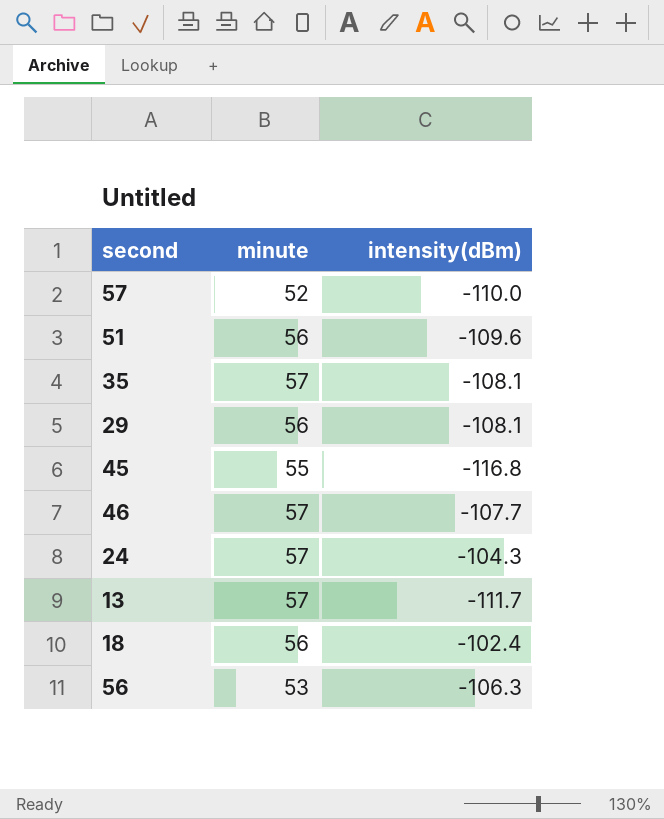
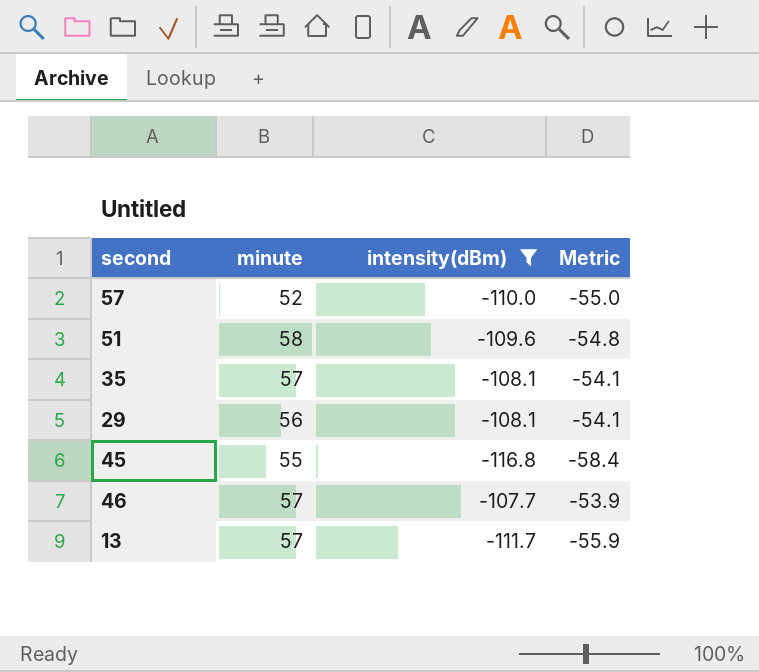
filter: none -> intensity(dBm) <= -107.7
column Metric | formula: none -> [intensity(dBm)] * 0.5
51 | minute: 56 -> 58

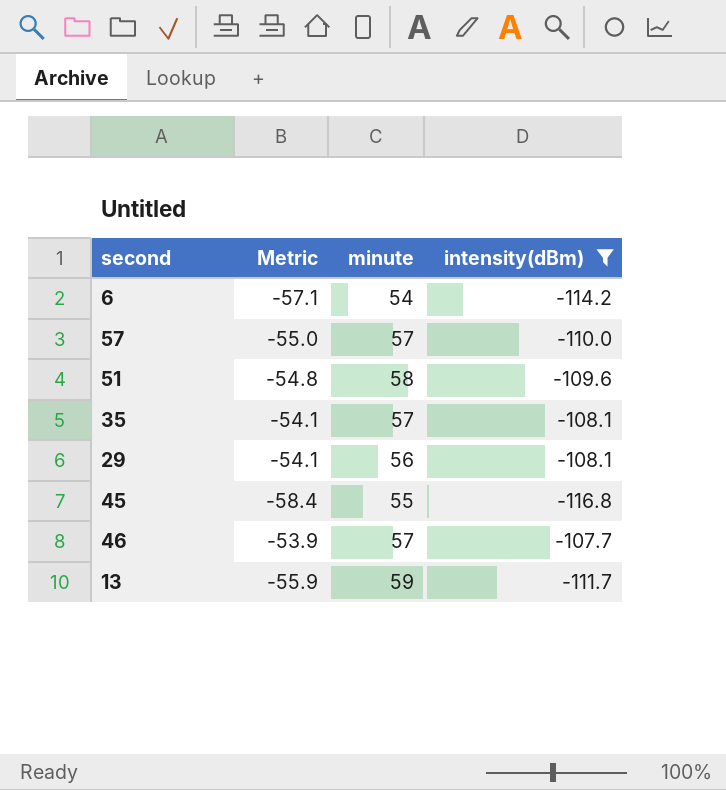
column Metric | position: 4 -> 2
row 6: none -> -57.1 | 54 | -114.2
57 | minute: 52 -> 57
13 | minute: 57 -> 59

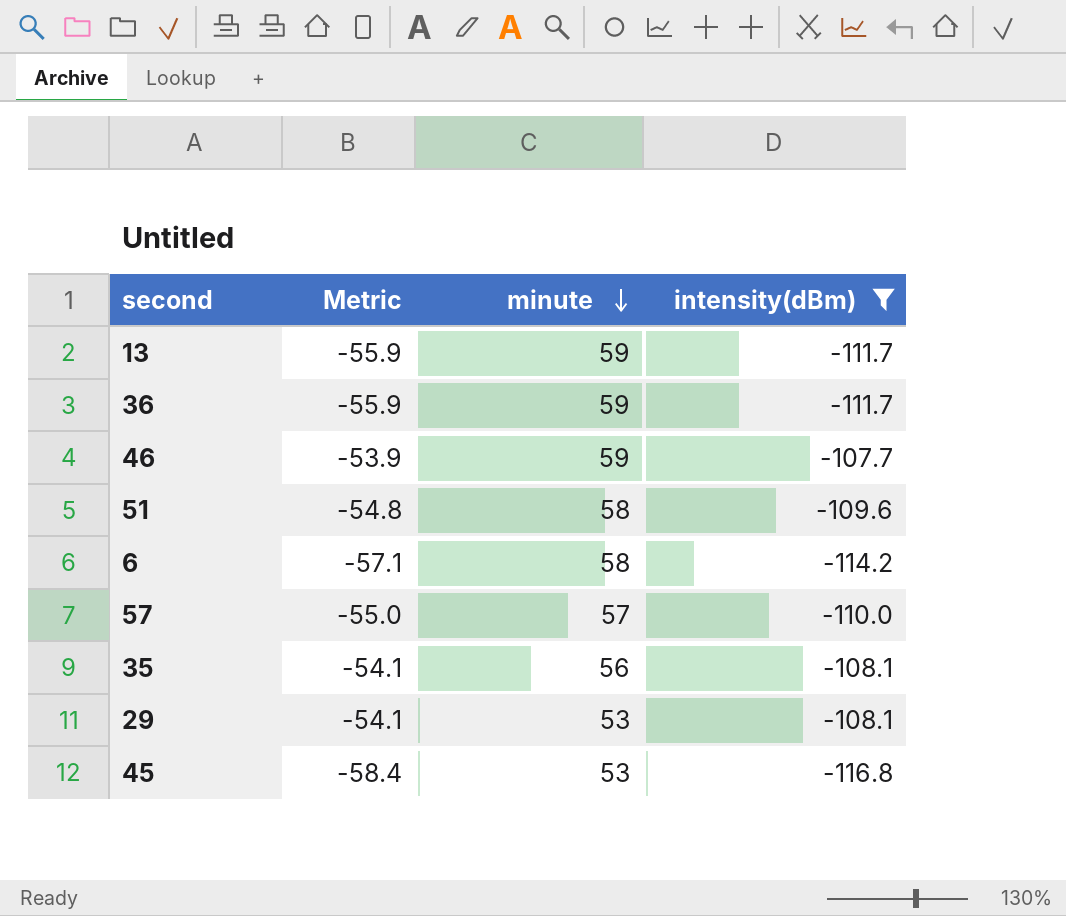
row order: none -> minute descending
row 36: none -> -55.9 | 59 | -111.7
46 | minute: 57 -> 59
6 | minute: 54 -> 58
35 | minute: 57 -> 56
29 | minute: 56 -> 53
45 | minute: 55 -> 53

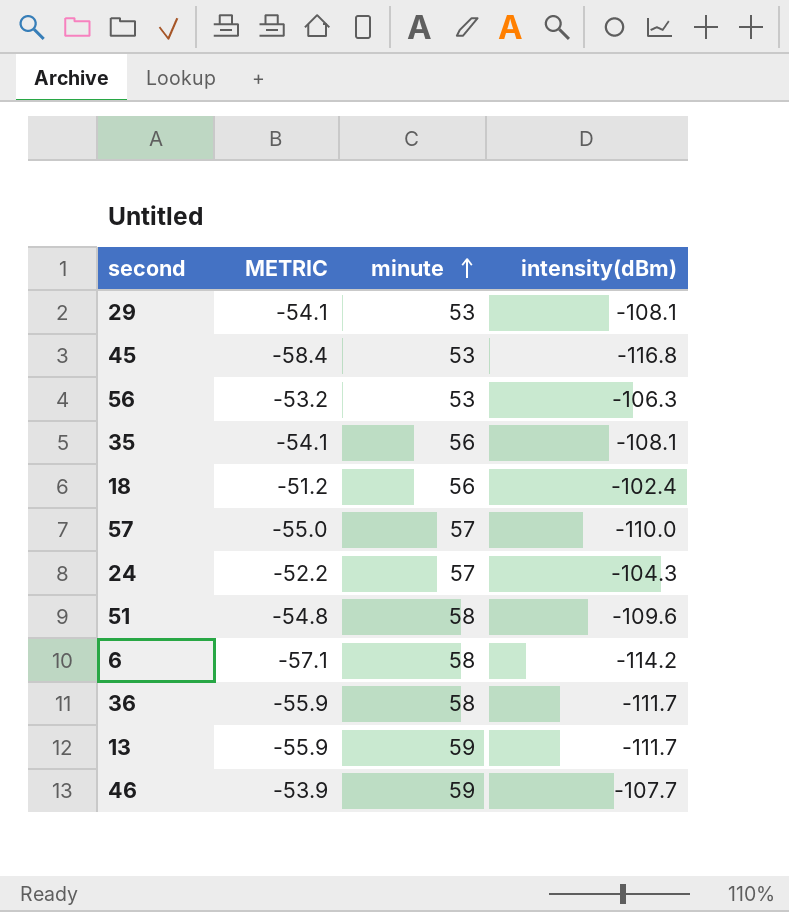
filter: intensity(dBm) <= -107.7 -> none
row order: minute descending -> minute ascending
column name: Metric -> METRIC
36 | minute: 59 -> 58

